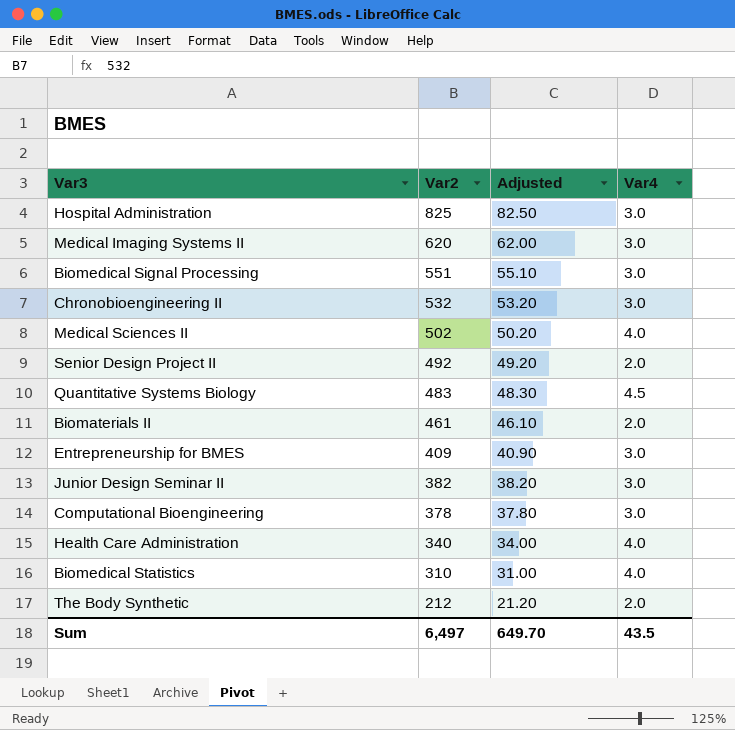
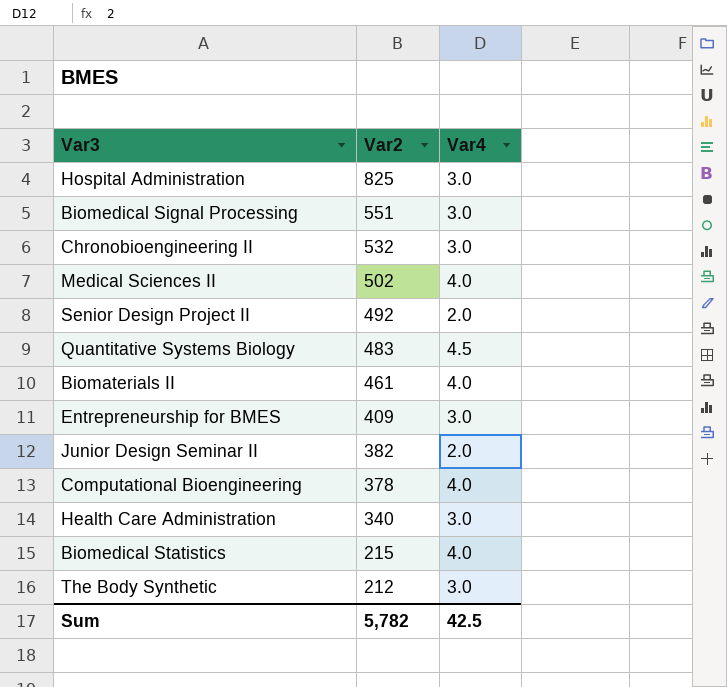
column Adjusted | formula: [Var2] * 0.1 -> none
row Medical Imaging Systems II: 620 | 62.00 | 3.0 -> none
Biomaterials II | Var4: 2.0 -> 4.0
Junior Design Seminar II | Var4: 3.0 -> 2.0
Computational Bioengineering | Var4: 3.0 -> 4.0
Health Care Administration | Var4: 4.0 -> 3.0
Biomedical Statistics | Var2: 310 -> 215
The Body Synthetic | Var4: 2.0 -> 3.0
Sum | Var2: 6,497 -> 5,782
Sum | Var4: 43.5 -> 42.5

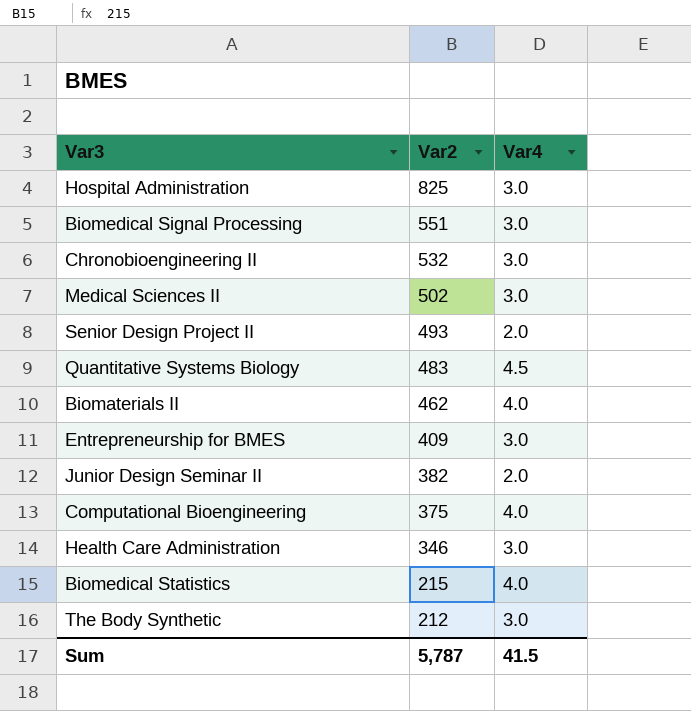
Medical Sciences II | Var4: 4.0 -> 3.0
Senior Design Project II | Var2: 492 -> 493
Biomaterials II | Var2: 461 -> 462
Computational Bioengineering | Var2: 378 -> 375
Health Care Administration | Var2: 340 -> 346
Sum | Var2: 5,782 -> 5,787
Sum | Var4: 42.5 -> 41.5

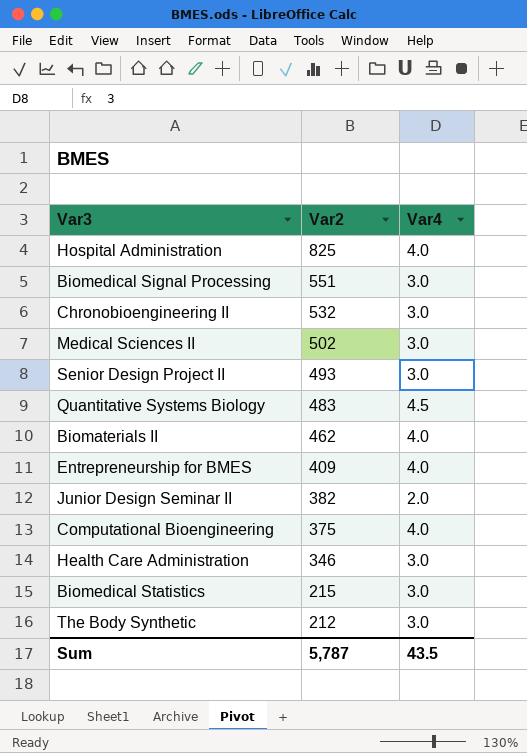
Hospital Administration | Var4: 3.0 -> 4.0
Senior Design Project II | Var4: 2.0 -> 3.0
Entrepreneurship for BMES | Var4: 3.0 -> 4.0
Biomedical Statistics | Var4: 4.0 -> 3.0
Sum | Var4: 41.5 -> 43.5

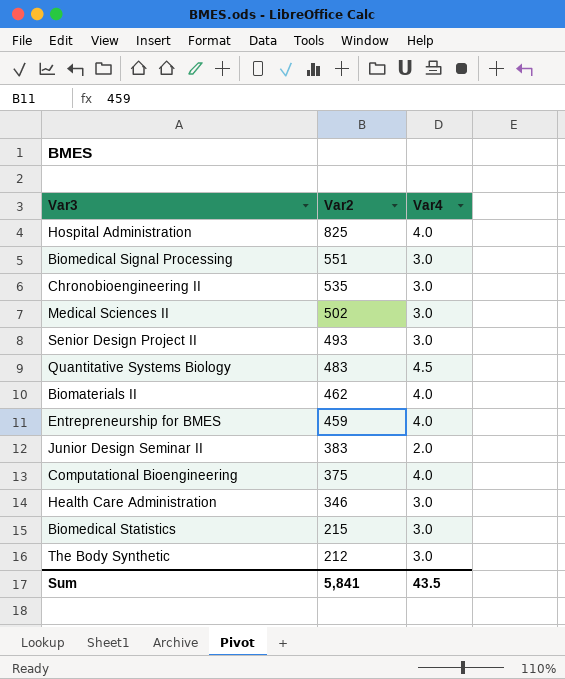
Chronobioengineering II | Var2: 532 -> 535
Entrepreneurship for BMES | Var2: 409 -> 459
Junior Design Seminar II | Var2: 382 -> 383
Sum | Var2: 5,787 -> 5,841

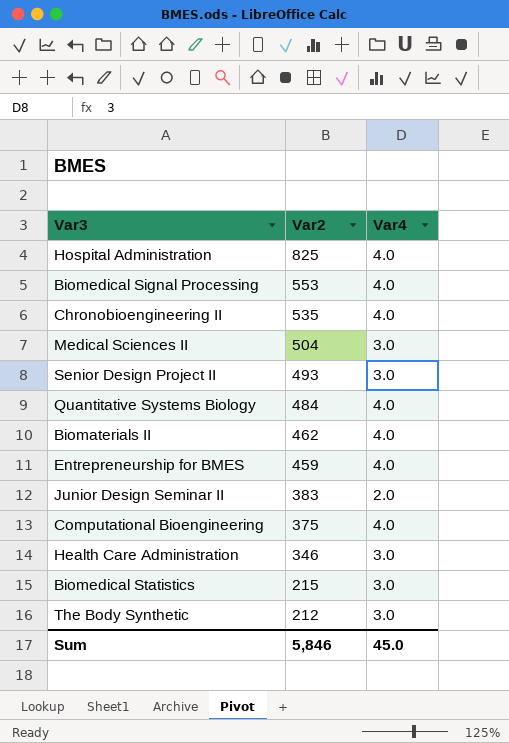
Biomedical Signal Processing | Var2: 551 -> 553
Biomedical Signal Processing | Var4: 3.0 -> 4.0
Chronobioengineering II | Var4: 3.0 -> 4.0
Medical Sciences II | Var2: 502 -> 504
Quantitative Systems Biology | Var2: 483 -> 484
Quantitative Systems Biology | Var4: 4.5 -> 4.0
Sum | Var2: 5,841 -> 5,846
Sum | Var4: 43.5 -> 45.0

